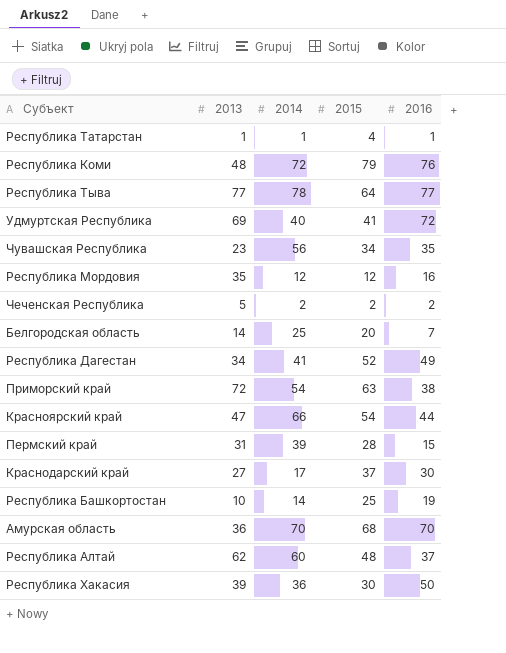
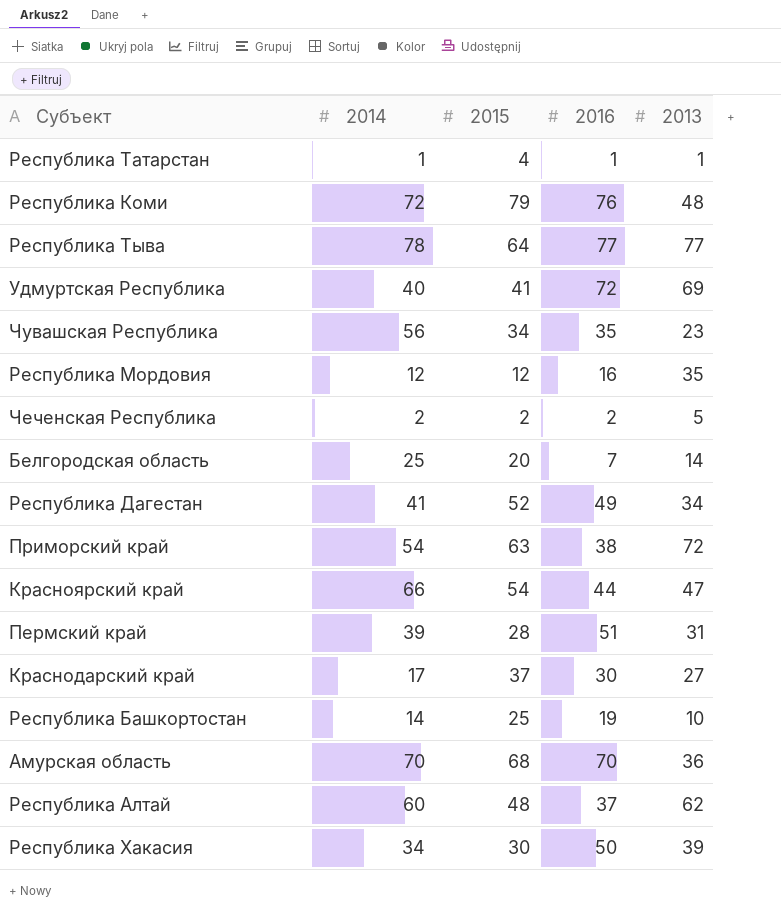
column 2013 | position: 2 -> 5
Пермский край | 2016: 15 -> 51
Республика Хакасия | 2014: 36 -> 34

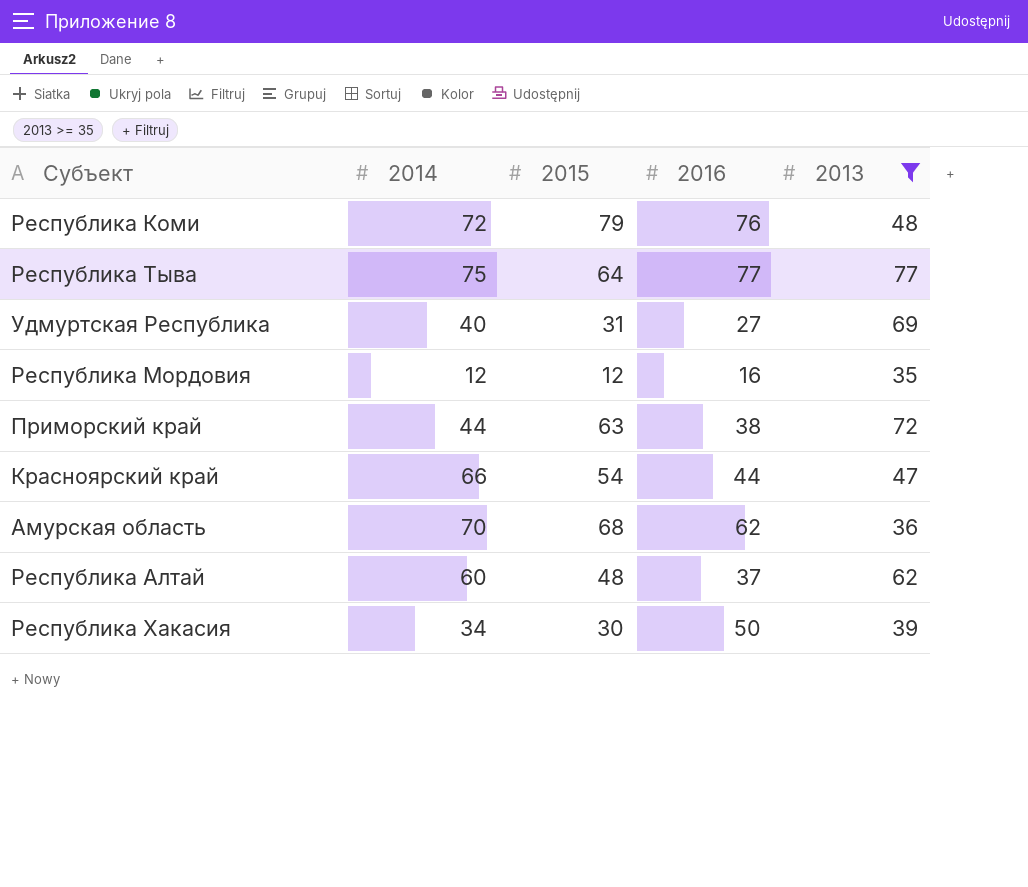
filter: none -> 2013 >= 35
Республика Тыва | 2014: 78 -> 75
Удмуртская Республика | 2015: 41 -> 31
Удмуртская Республика | 2016: 72 -> 27
Приморский край | 2014: 54 -> 44
Амурская область | 2016: 70 -> 62

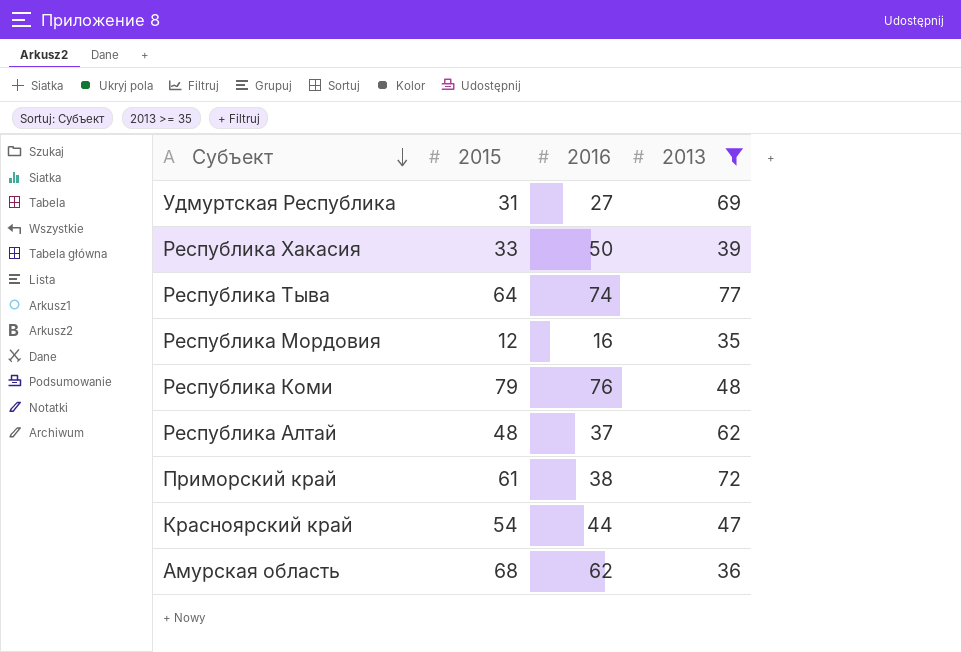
row order: none -> Субъект descending
column 2014 | position: 2 -> none
Республика Хакасия | 2015: 30 -> 33
Республика Тыва | 2016: 77 -> 74
Приморский край | 2015: 63 -> 61

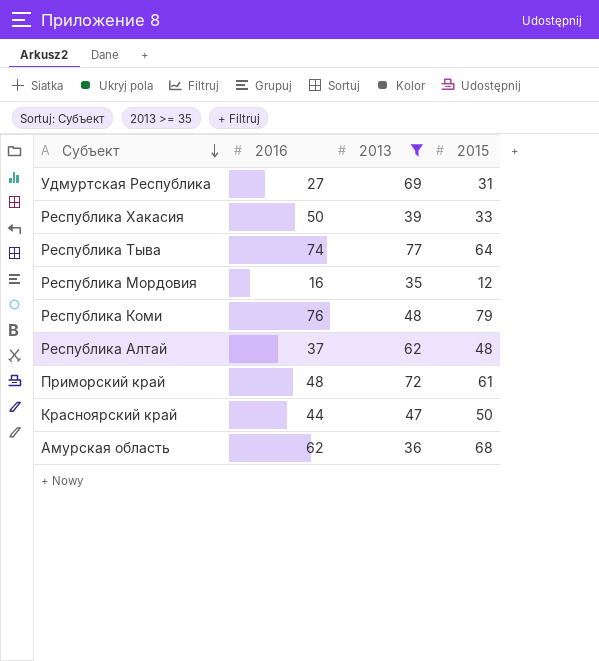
column 2015 | position: 2 -> 4
Приморский край | 2016: 38 -> 48
Красноярский край | 2015: 54 -> 50

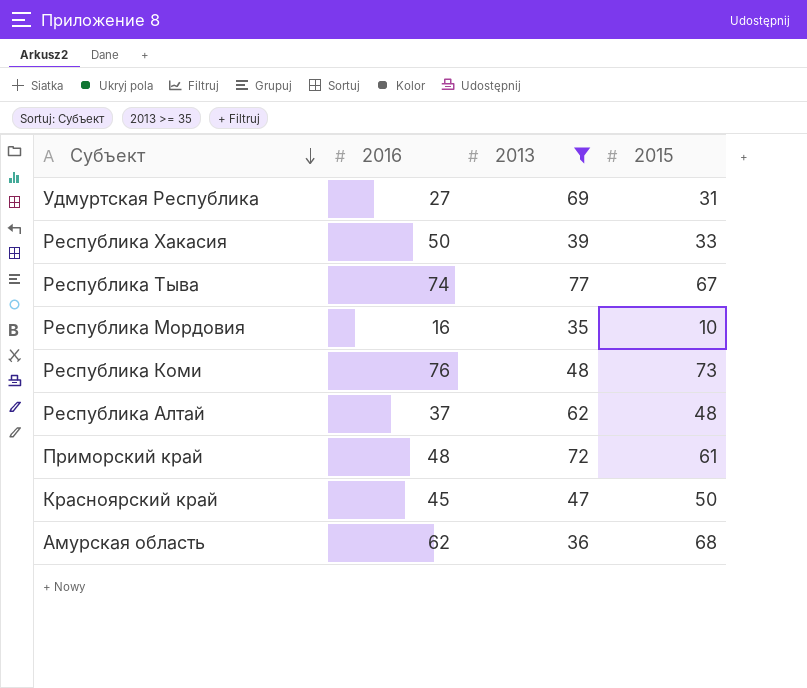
Республика Тыва | 2015: 64 -> 67
Республика Мордовия | 2015: 12 -> 10
Республика Коми | 2015: 79 -> 73
Красноярский край | 2016: 44 -> 45

